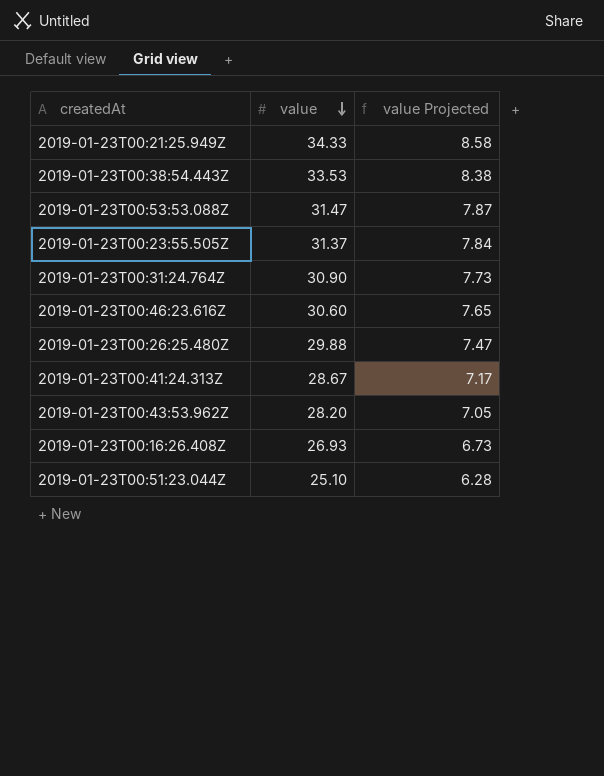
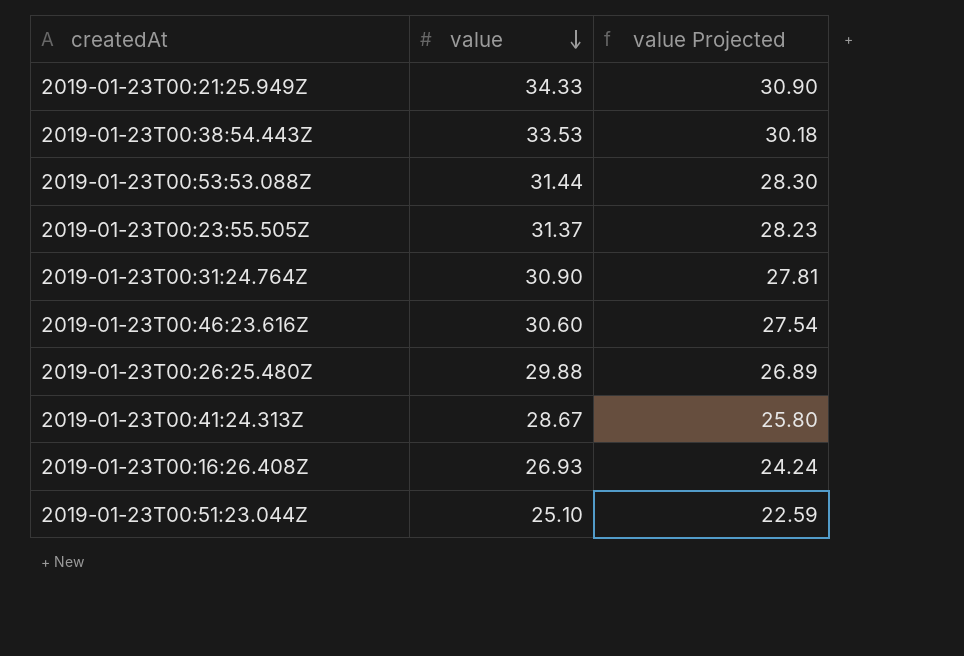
column value Projected | formula: [value] * 0.25 -> [value] * 0.9
row 2019-01-23T00:43:53.962Z: 28.20 | 7.05 -> none
2019-01-23T00:53:53.088Z | value: 31.47 -> 31.44

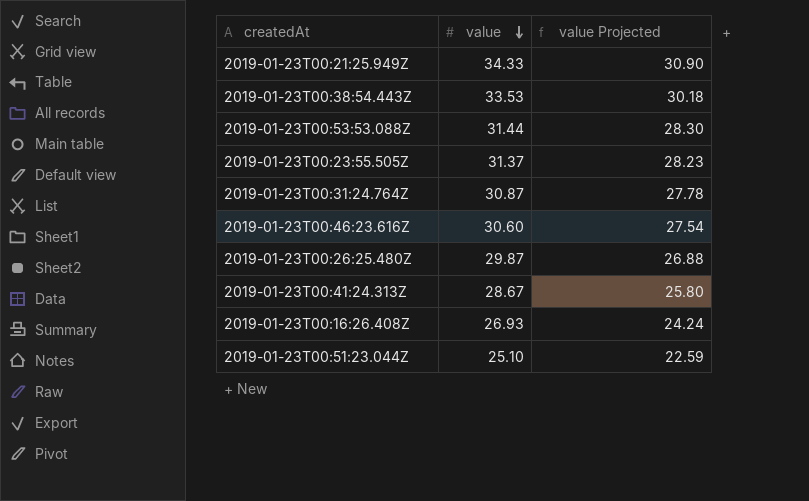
2019-01-23T00:31:24.764Z | value: 30.90 -> 30.87
2019-01-23T00:31:24.764Z | value Projected: 27.81 -> 27.78
2019-01-23T00:26:25.480Z | value: 29.88 -> 29.87
2019-01-23T00:26:25.480Z | value Projected: 26.89 -> 26.88

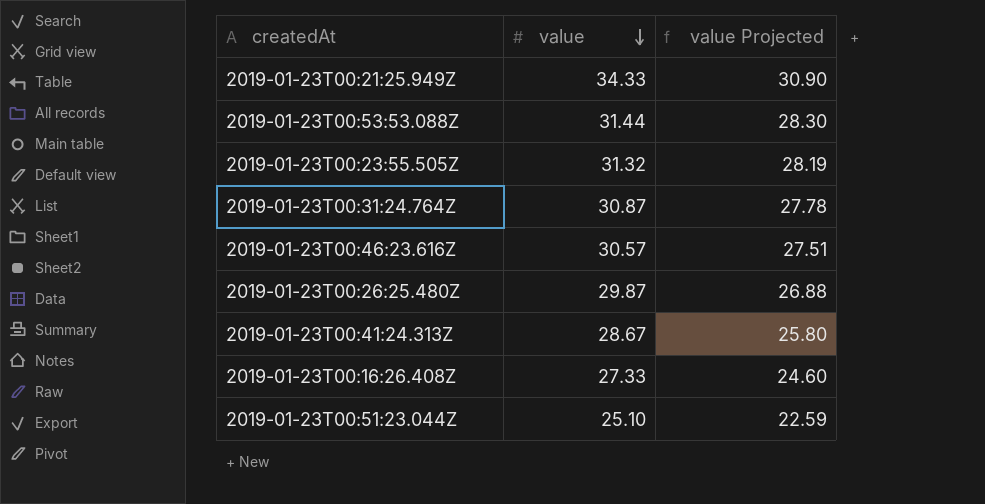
row 2019-01-23T00:38:54.443Z: 33.53 | 30.18 -> none
2019-01-23T00:23:55.505Z | value: 31.37 -> 31.32
2019-01-23T00:23:55.505Z | value Projected: 28.23 -> 28.19
2019-01-23T00:46:23.616Z | value: 30.60 -> 30.57
2019-01-23T00:46:23.616Z | value Projected: 27.54 -> 27.51
2019-01-23T00:16:26.408Z | value: 26.93 -> 27.33
2019-01-23T00:16:26.408Z | value Projected: 24.24 -> 24.60

